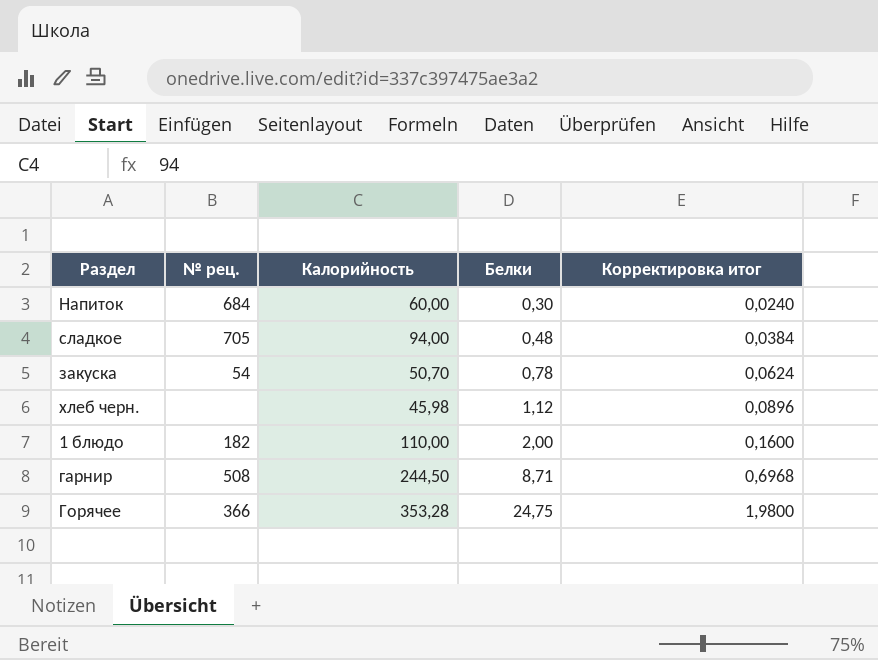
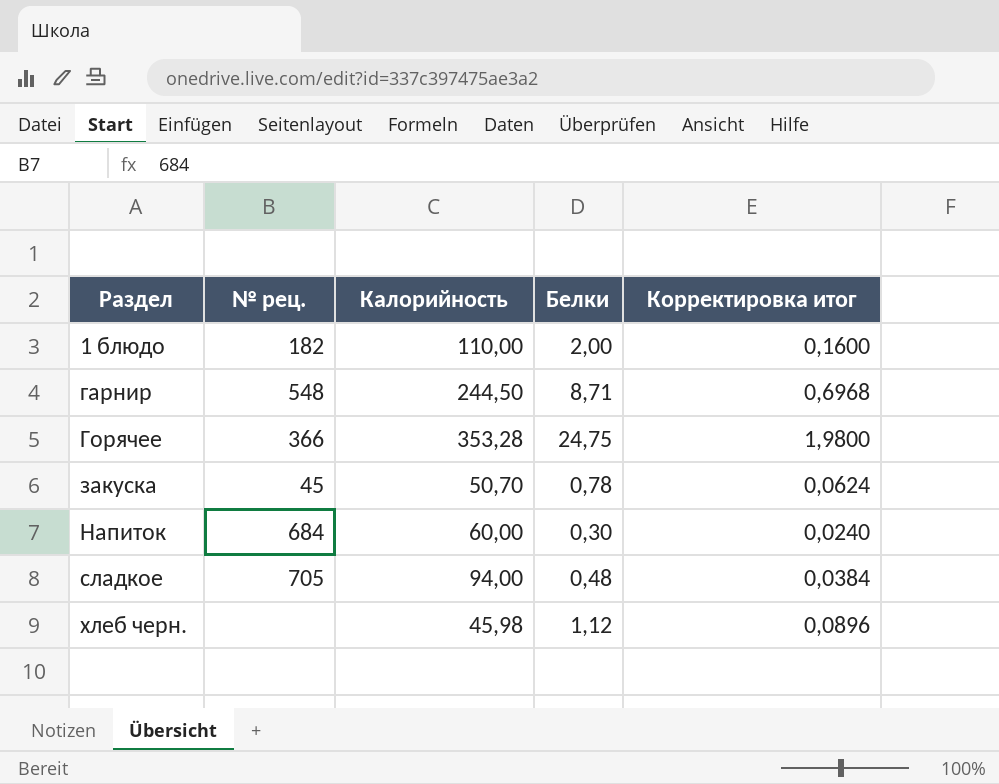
row order: Белки ascending -> Раздел ascending
гарнир | № рец.: 508 -> 548
закуска | № рец.: 54 -> 45

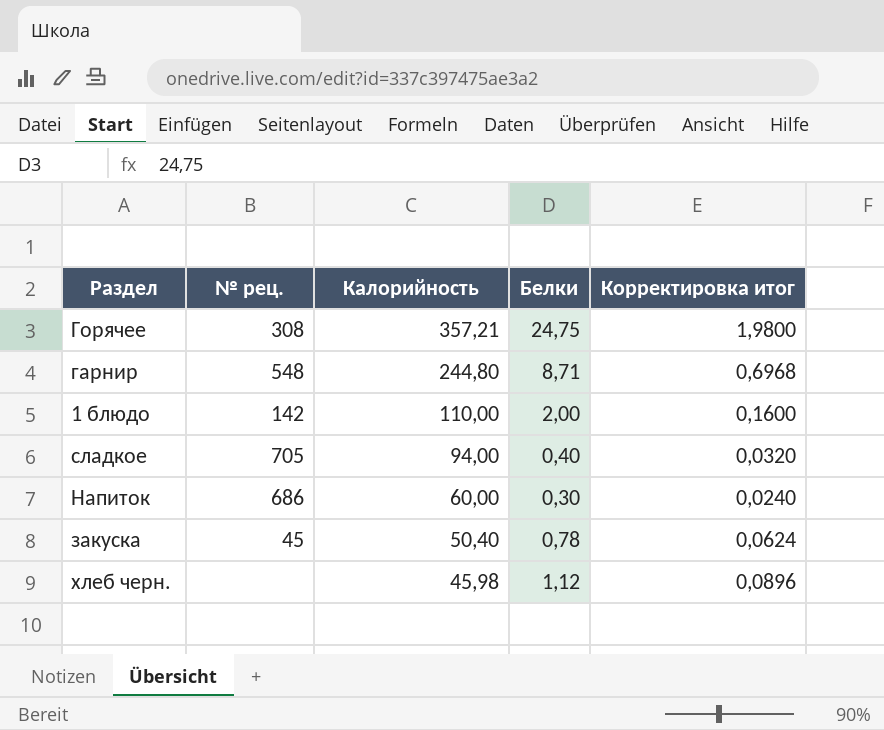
row order: Раздел ascending -> Калорийность descending
Горячее | № рец.: 366 -> 308
Горячее | Калорийность: 353,28 -> 357,21
гарнир | Калорийность: 244,50 -> 244,80
1 блюдо | № рец.: 182 -> 142
сладкое | Белки: 0,48 -> 0,40
сладкое | Корректировка итог: 0,0384 -> 0,0320
Напиток | № рец.: 684 -> 686
закуска | Калорийность: 50,70 -> 50,40

